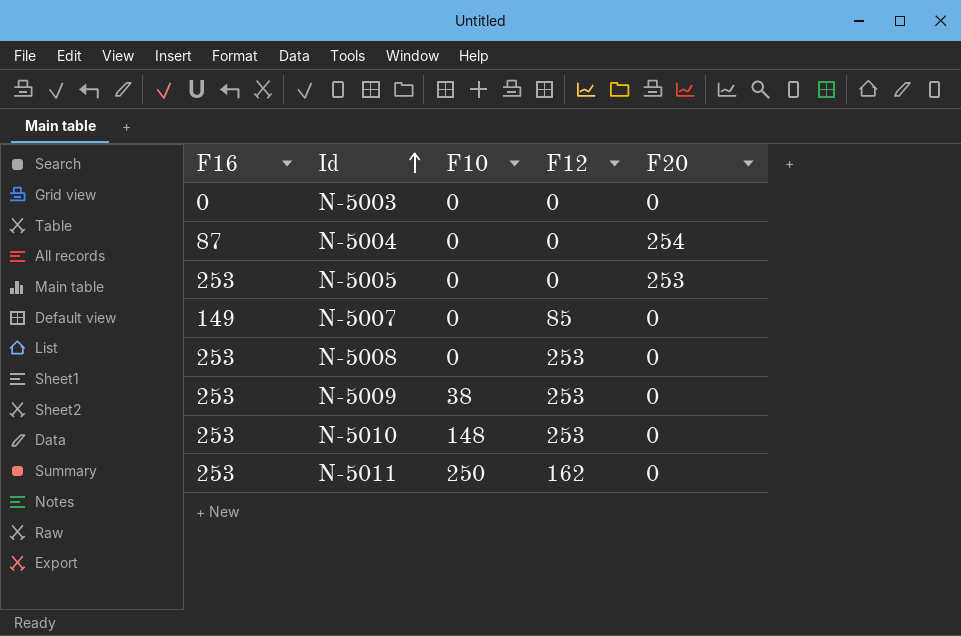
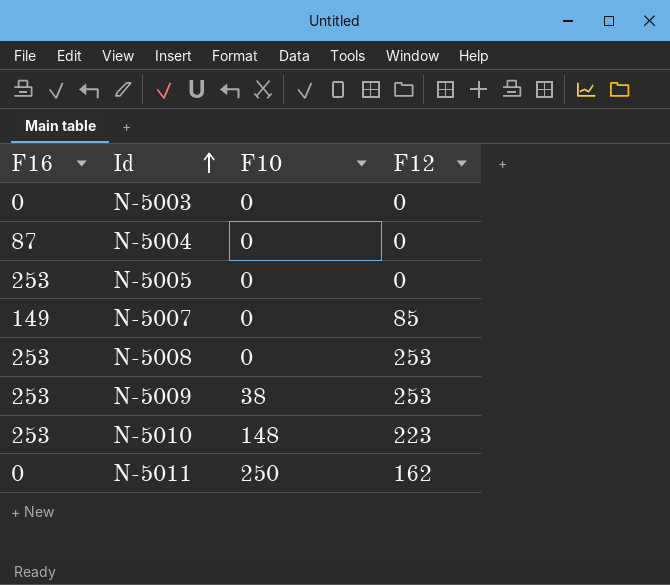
column F20 | position: 5 -> none
N-5010 | F12: 253 -> 223
N-5011 | F16: 253 -> 0

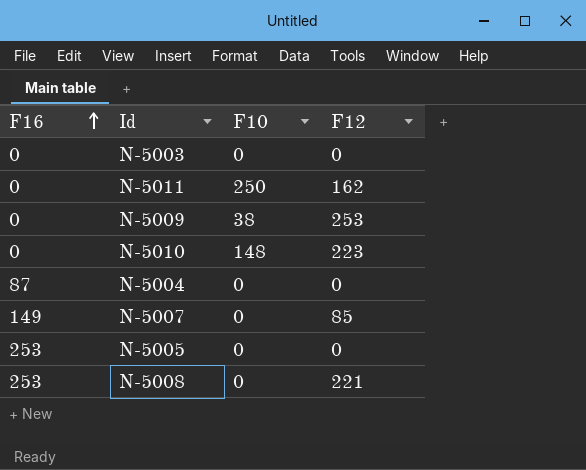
row order: Id ascending -> F16 ascending
N-5009 | F16: 253 -> 0
N-5010 | F16: 253 -> 0
N-5008 | F12: 253 -> 221

